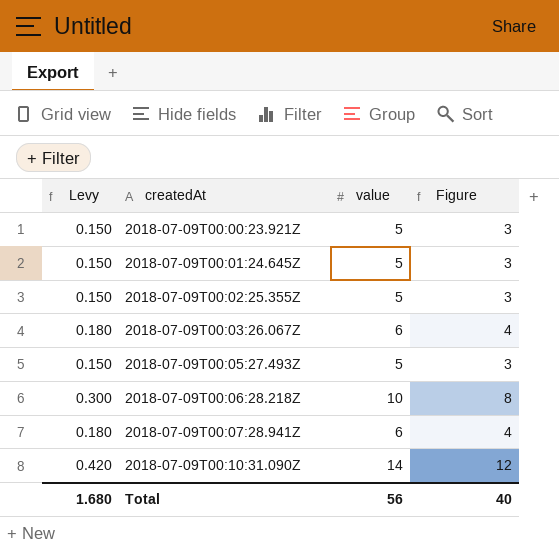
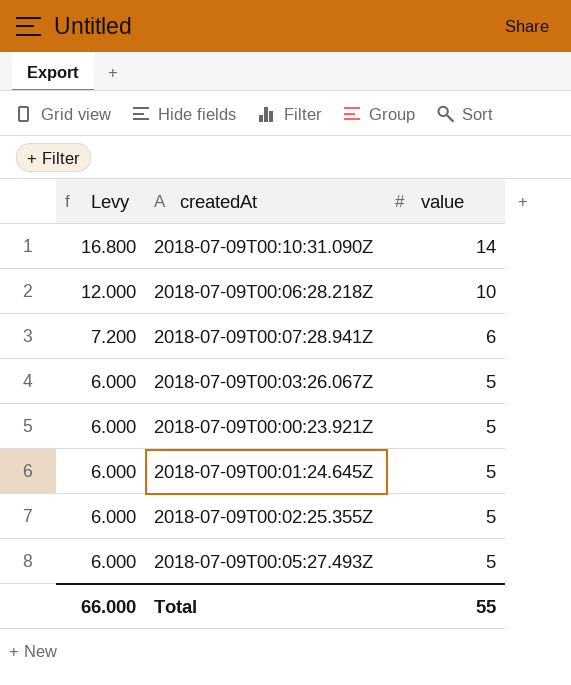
row order: createdAt ascending -> Levy descending
column Figure | formula: [value] - 2 -> none
column Levy | formula: [value] * 0.03 -> [value] * 1.2
2018-07-09T00:03:26.067Z | value: 6 -> 5
Total | Levy: 1.680 -> 66.000
Total | value: 56 -> 55

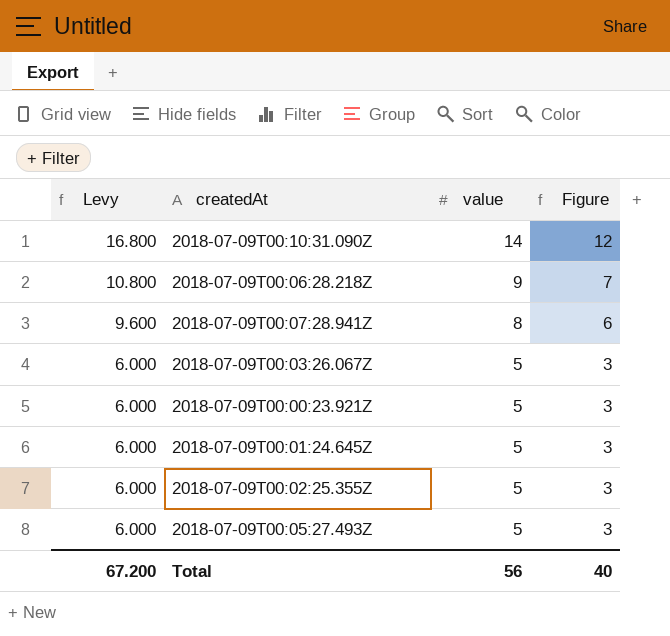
column Figure | formula: none -> [value] - 2
2018-07-09T00:06:28.218Z | Levy: 12.000 -> 10.800
2018-07-09T00:06:28.218Z | value: 10 -> 9
2018-07-09T00:07:28.941Z | Levy: 7.200 -> 9.600
2018-07-09T00:07:28.941Z | value: 6 -> 8
Total | Levy: 66.000 -> 67.200
Total | value: 55 -> 56

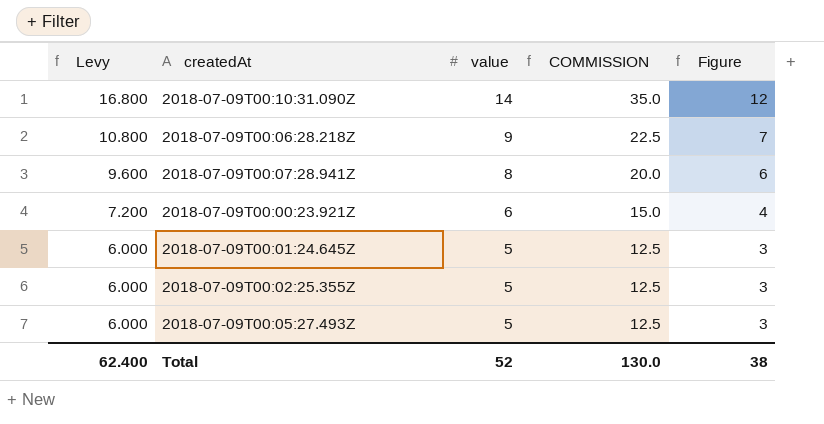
column COMMISSION | formula: none -> [value] * 2.5
row 2018-07-09T00:03:26.067Z: 6.000 | 5 | 3 -> none
2018-07-09T00:00:23.921Z | Levy: 6.000 -> 7.200
2018-07-09T00:00:23.921Z | value: 5 -> 6
2018-07-09T00:00:23.921Z | Figure: 3 -> 4
Total | Levy: 67.200 -> 62.400
Total | value: 56 -> 52
Total | Figure: 40 -> 38

